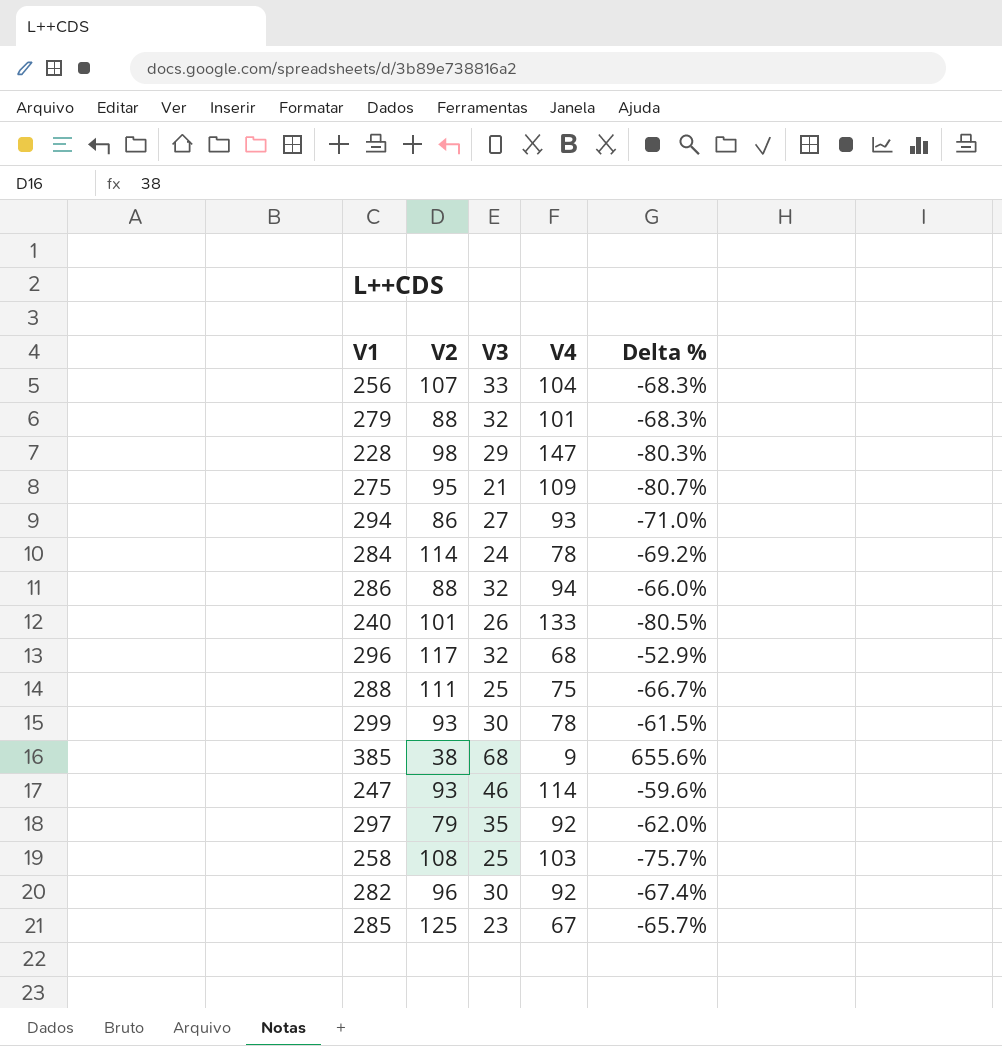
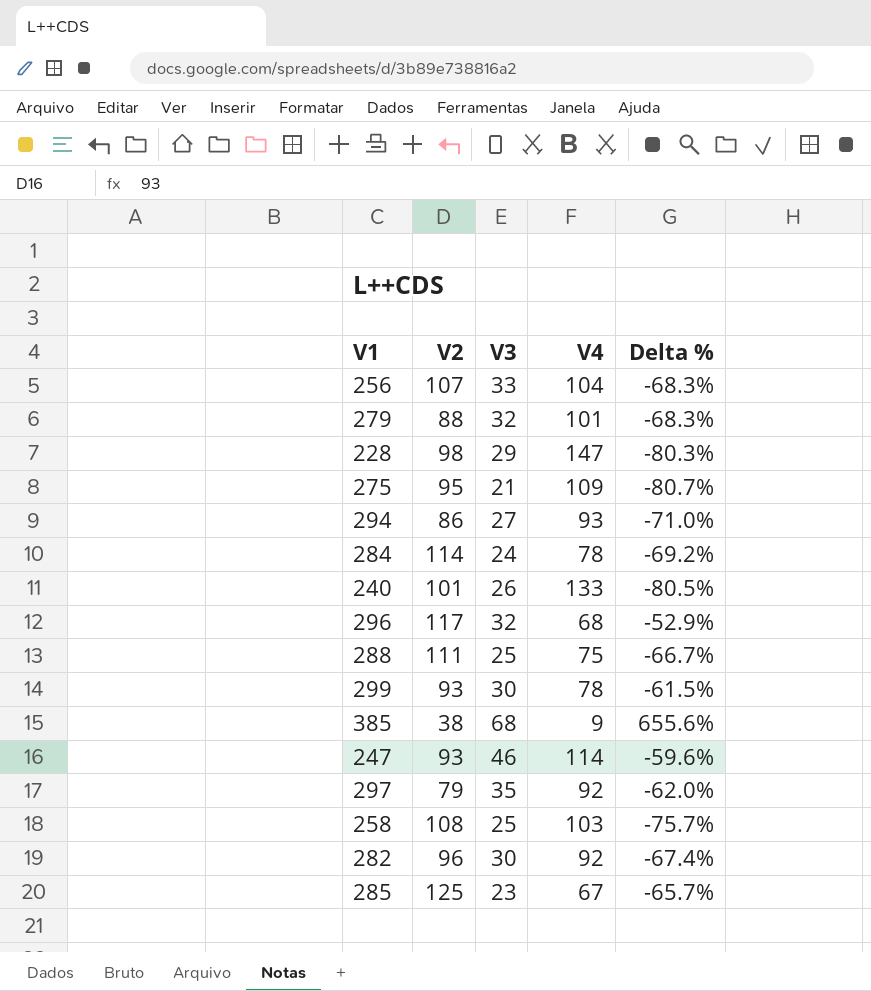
row 286: 88 | 32 | 94 | -66.0% -> none

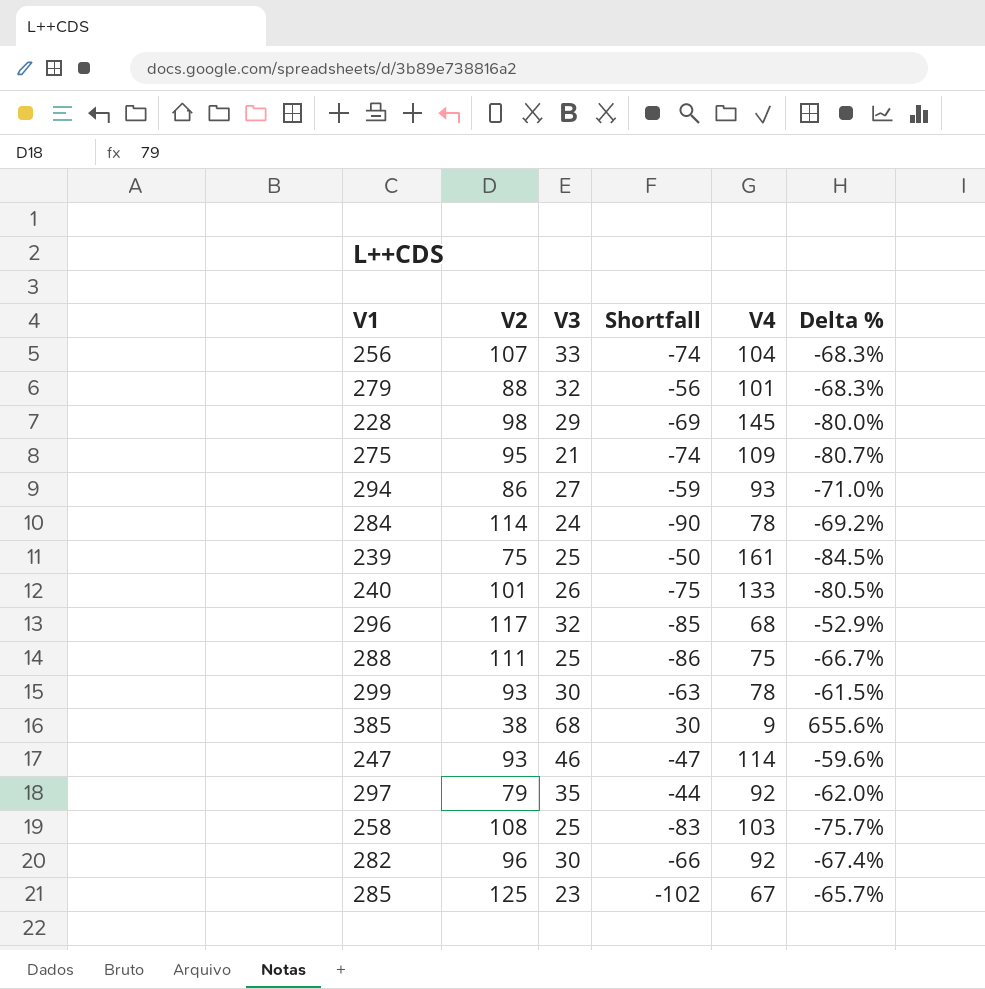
column Shortfall | formula: none -> [V3] - [V2]
228 | V4: 147 -> 145
228 | Delta %: -80.3% -> -80.0%
row 239: none -> 75 | 25 | -50 | 161 | -84.5%

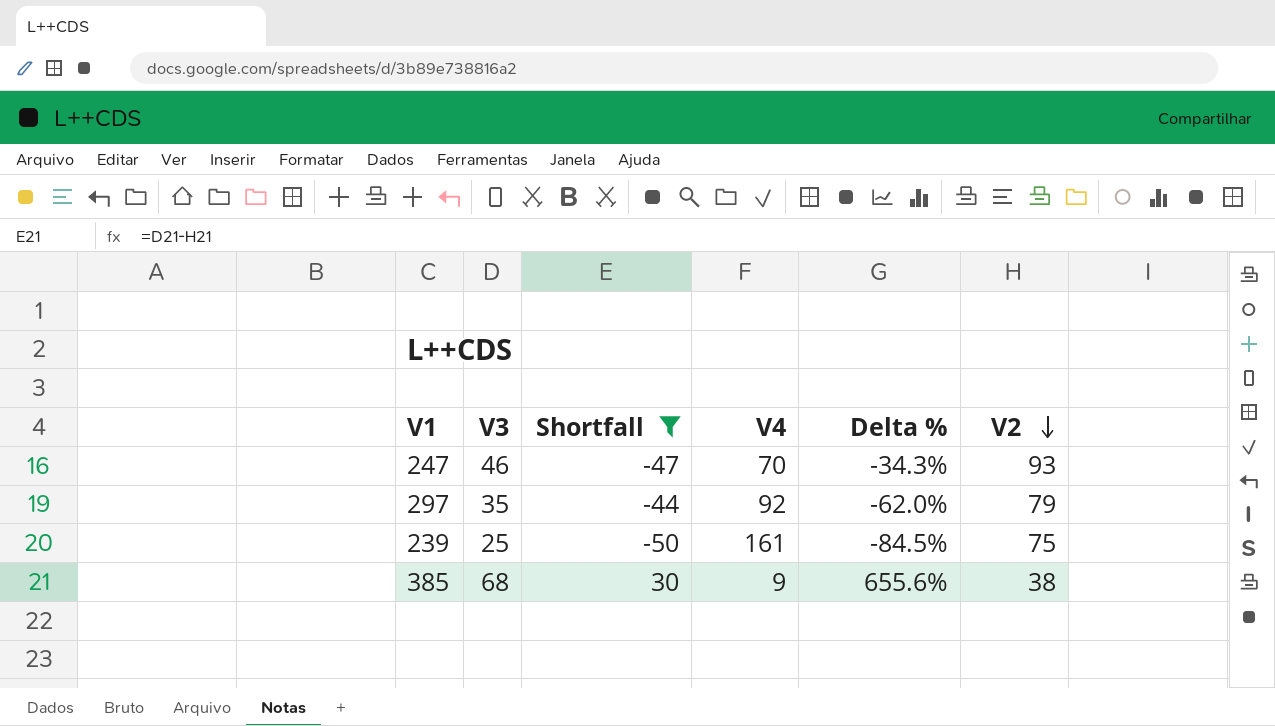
filter: none -> Shortfall >= -50
row order: none -> V2 descending
column V2 | position: 2 -> 6
247 | V4: 114 -> 70
247 | Delta %: -59.6% -> -34.3%

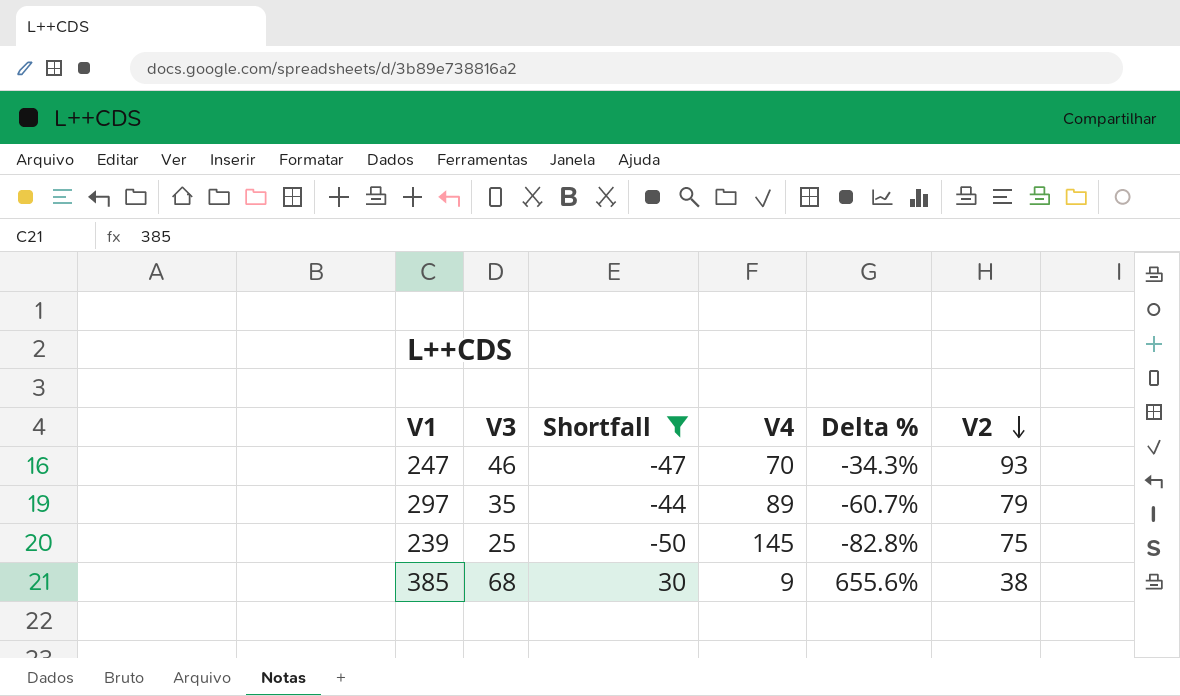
297 | V4: 92 -> 89
297 | Delta %: -62.0% -> -60.7%
239 | V4: 161 -> 145
239 | Delta %: -84.5% -> -82.8%

